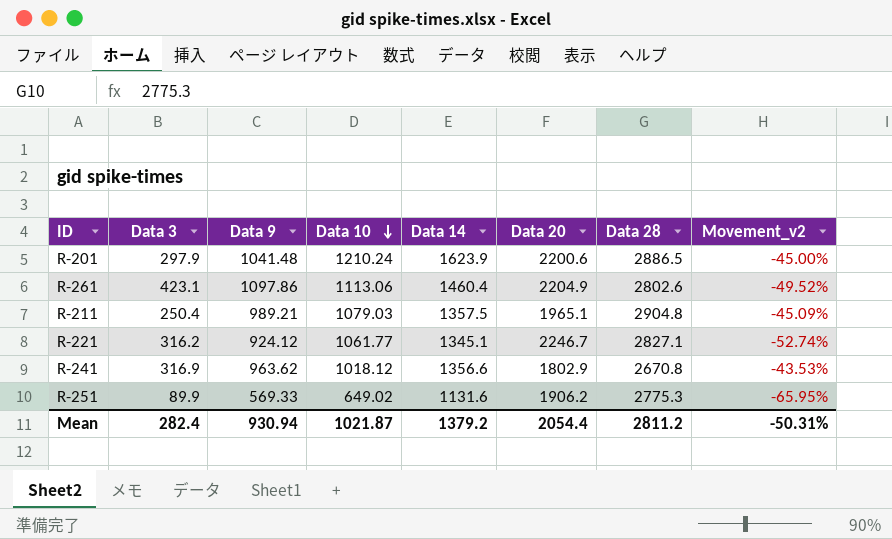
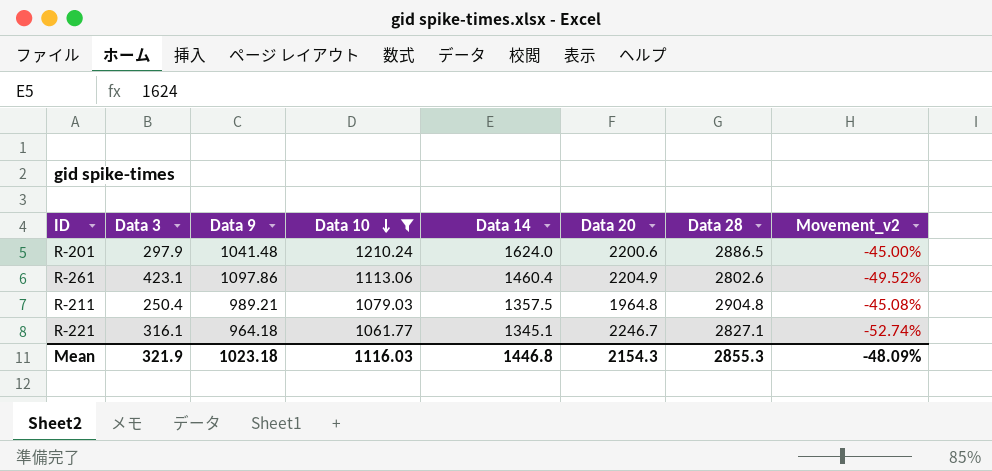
filter: none -> Data 10 >= 1061.77
R-201 | Data 14: 1623.9 -> 1624.0
R-211 | Data 20: 1965.1 -> 1964.8
R-211 | Movement_v2: -45.09% -> -45.08%
R-221 | Data 3: 316.2 -> 316.1
R-221 | Data 9: 924.12 -> 964.18
Mean | Data 3: 282.4 -> 321.9
Mean | Data 9: 930.94 -> 1023.18
Mean | Data 10: 1021.87 -> 1116.03
Mean | Data 14: 1379.2 -> 1446.8
Mean | Data 20: 2054.4 -> 2154.3
Mean | Data 28: 2811.2 -> 2855.3
Mean | Movement_v2: -50.31% -> -48.09%

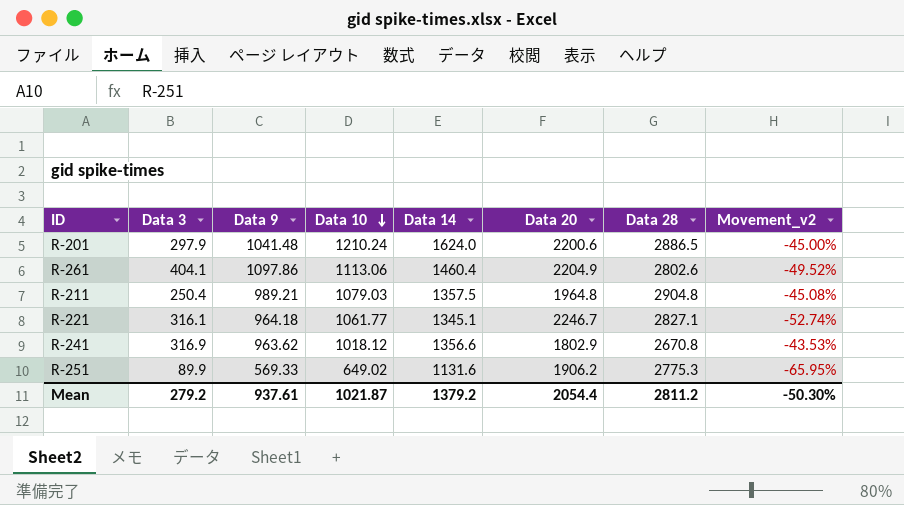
filter: Data 10 >= 1061.77 -> none
R-261 | Data 3: 423.1 -> 404.1
Mean | Data 3: 321.9 -> 279.2
Mean | Data 9: 1023.18 -> 937.61
Mean | Data 10: 1116.03 -> 1021.87
Mean | Data 14: 1446.8 -> 1379.2
Mean | Data 20: 2154.3 -> 2054.4
Mean | Data 28: 2855.3 -> 2811.2
Mean | Movement_v2: -48.09% -> -50.30%

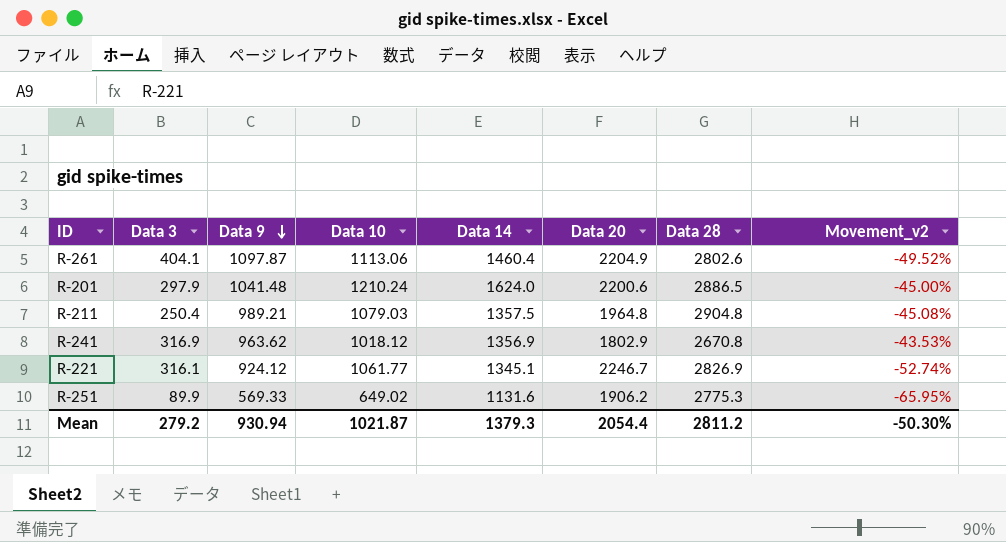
row order: Data 10 descending -> Data 9 descending
R-261 | Data 9: 1097.86 -> 1097.87
R-241 | Data 14: 1356.6 -> 1356.9
R-221 | Data 9: 964.18 -> 924.12
R-221 | Data 28: 2827.1 -> 2826.9
Mean | Data 9: 937.61 -> 930.94
Mean | Data 14: 1379.2 -> 1379.3

